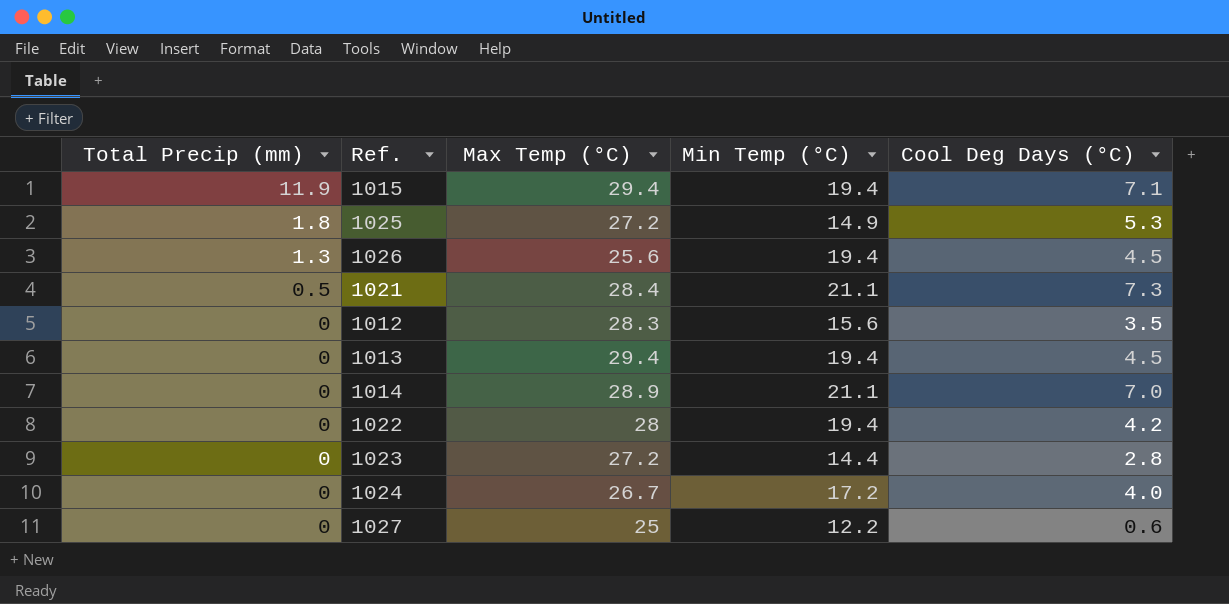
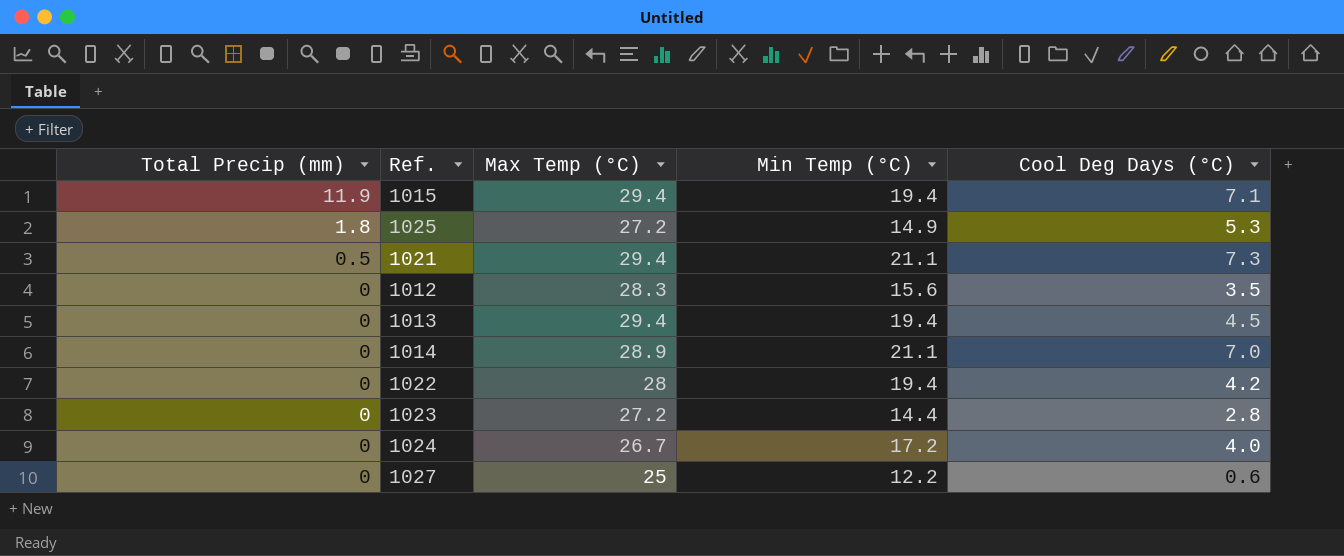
row 1026: 1.3 | 25.6 | 19.4 | 4.5 -> none
1021 | Max Temp (°C): 28.4 -> 29.4

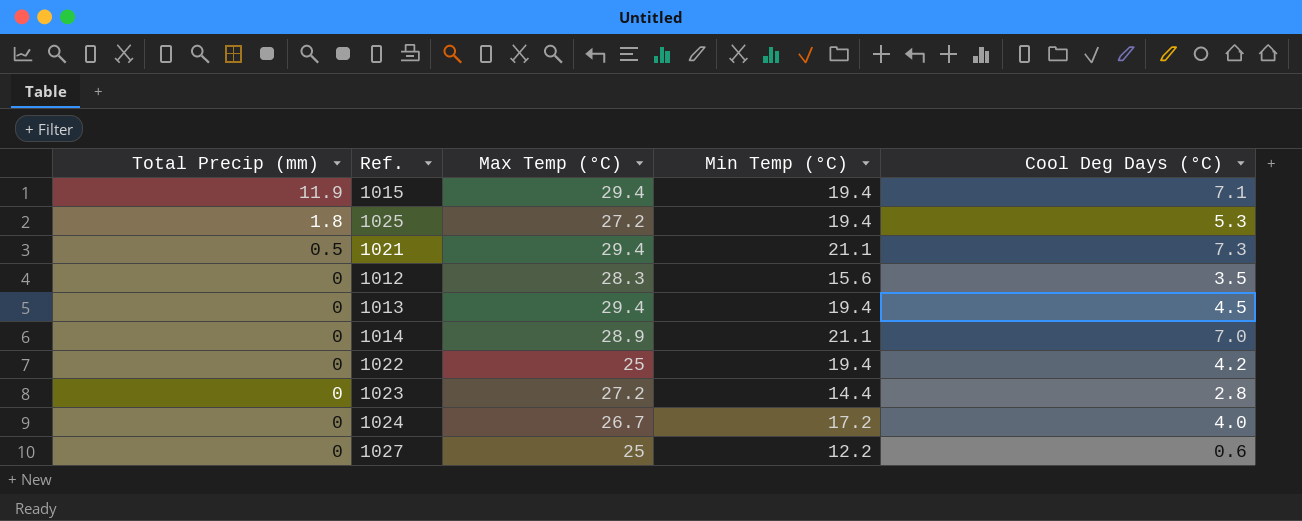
1025 | Min Temp (°C): 14.9 -> 19.4
1022 | Max Temp (°C): 28 -> 25

